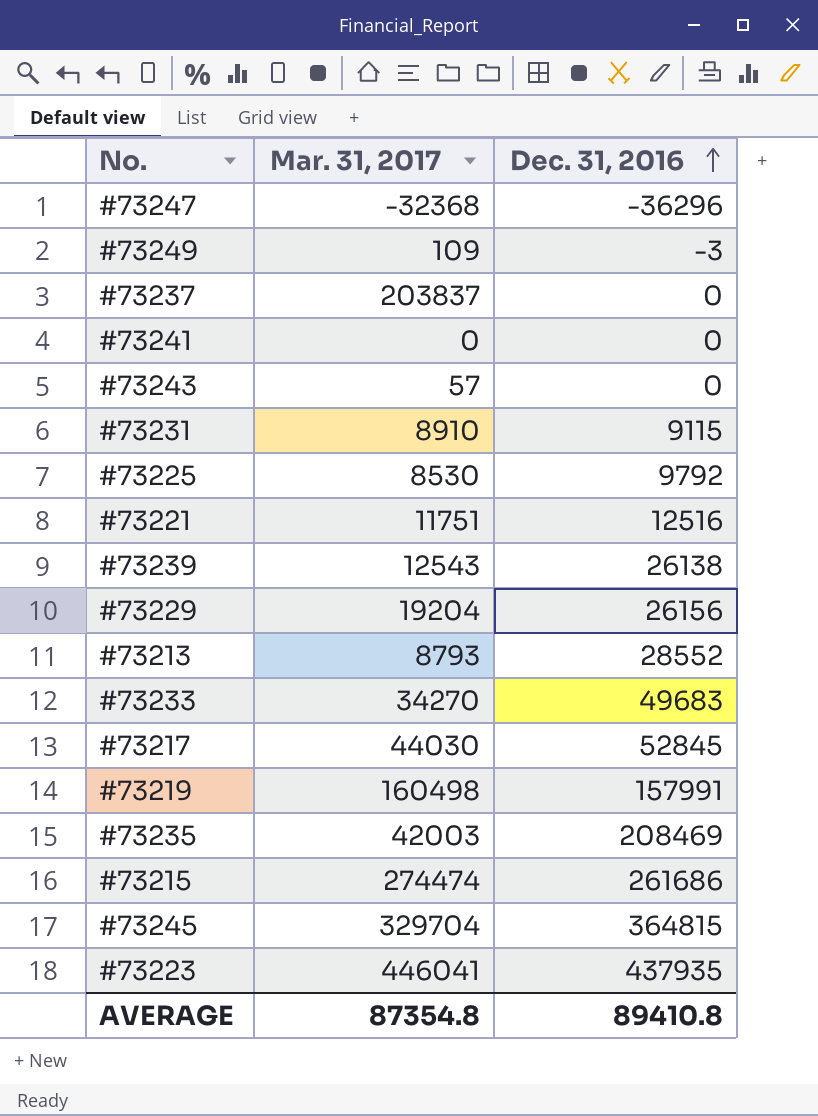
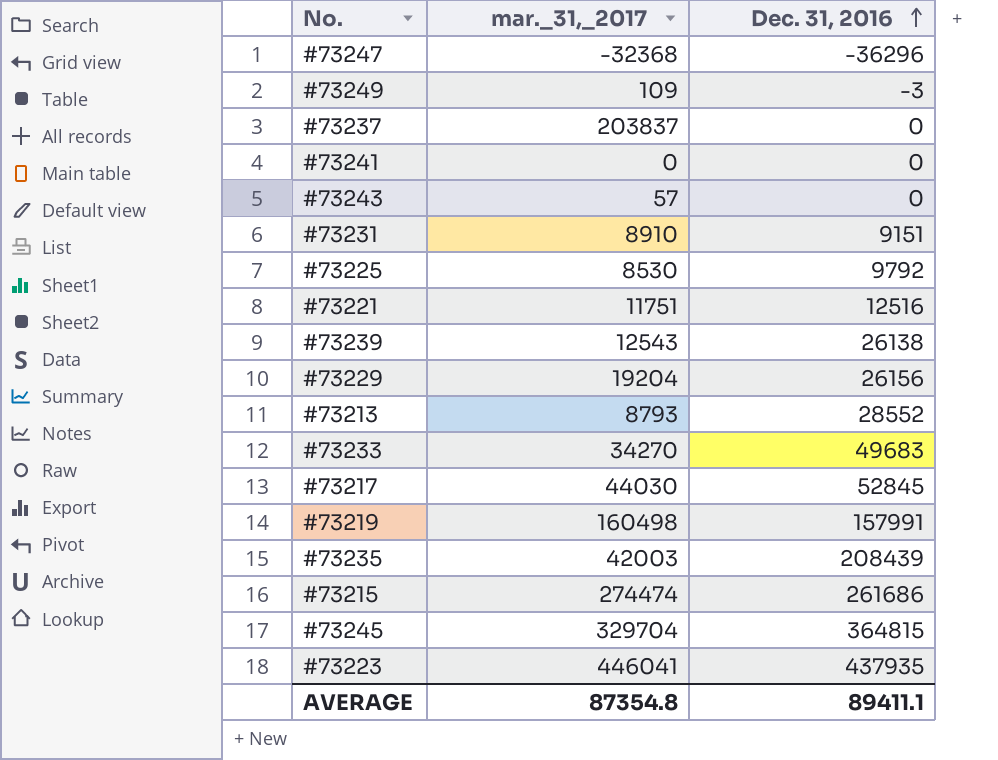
column name: Mar. 31, 2017 -> mar._31,_2017
#73231 | Dec. 31, 2016: 9115 -> 9151
#73235 | Dec. 31, 2016: 208469 -> 208439
AVERAGE | Dec. 31, 2016: 89410.8 -> 89411.1

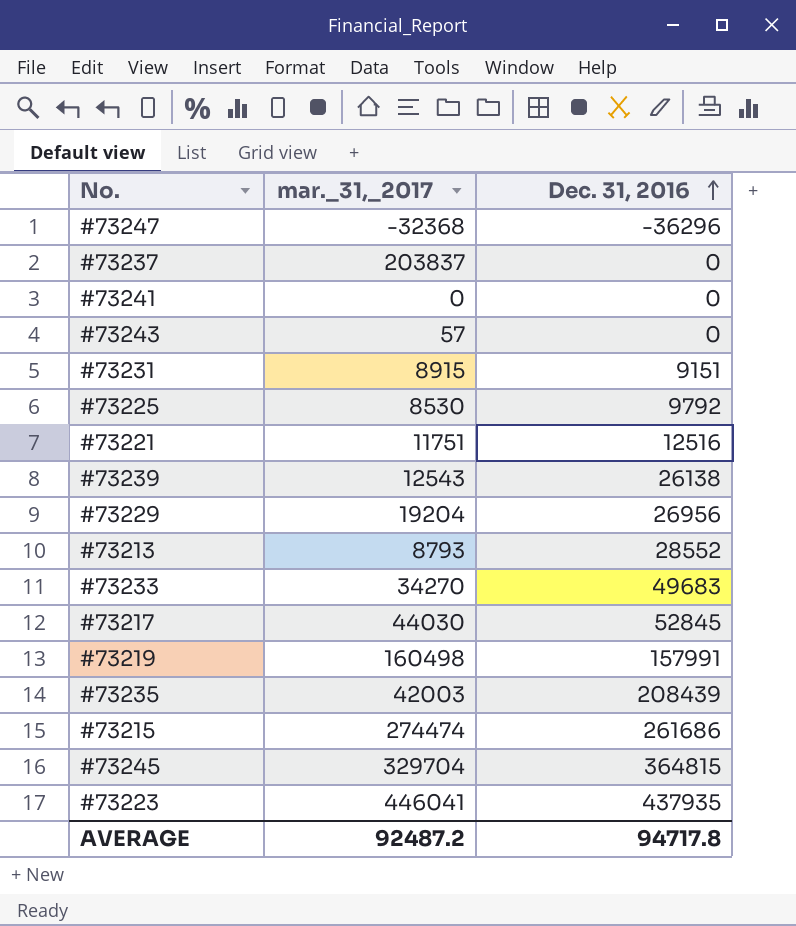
row #73249: 109 | -3 -> none
#73231 | mar._31,_2017: 8910 -> 8915
#73229 | Dec. 31, 2016: 26156 -> 26956
AVERAGE | mar._31,_2017: 87354.8 -> 92487.2
AVERAGE | Dec. 31, 2016: 89411.1 -> 94717.8

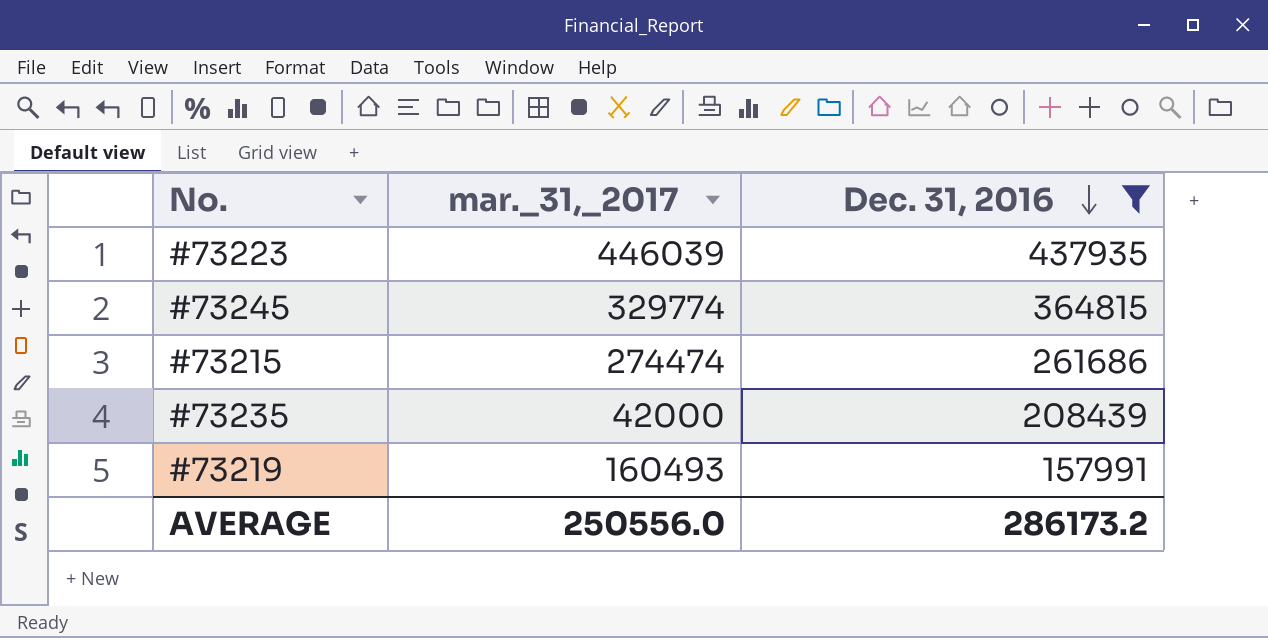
filter: none -> Dec. 31, 2016 >= 157991
row order: Dec. 31, 2016 ascending -> Dec. 31, 2016 descending
#73223 | mar._31,_2017: 446041 -> 446039
#73245 | mar._31,_2017: 329704 -> 329774
#73235 | mar._31,_2017: 42003 -> 42000
#73219 | mar._31,_2017: 160498 -> 160493
AVERAGE | mar._31,_2017: 92487.2 -> 250556.0
AVERAGE | Dec. 31, 2016: 94717.8 -> 286173.2

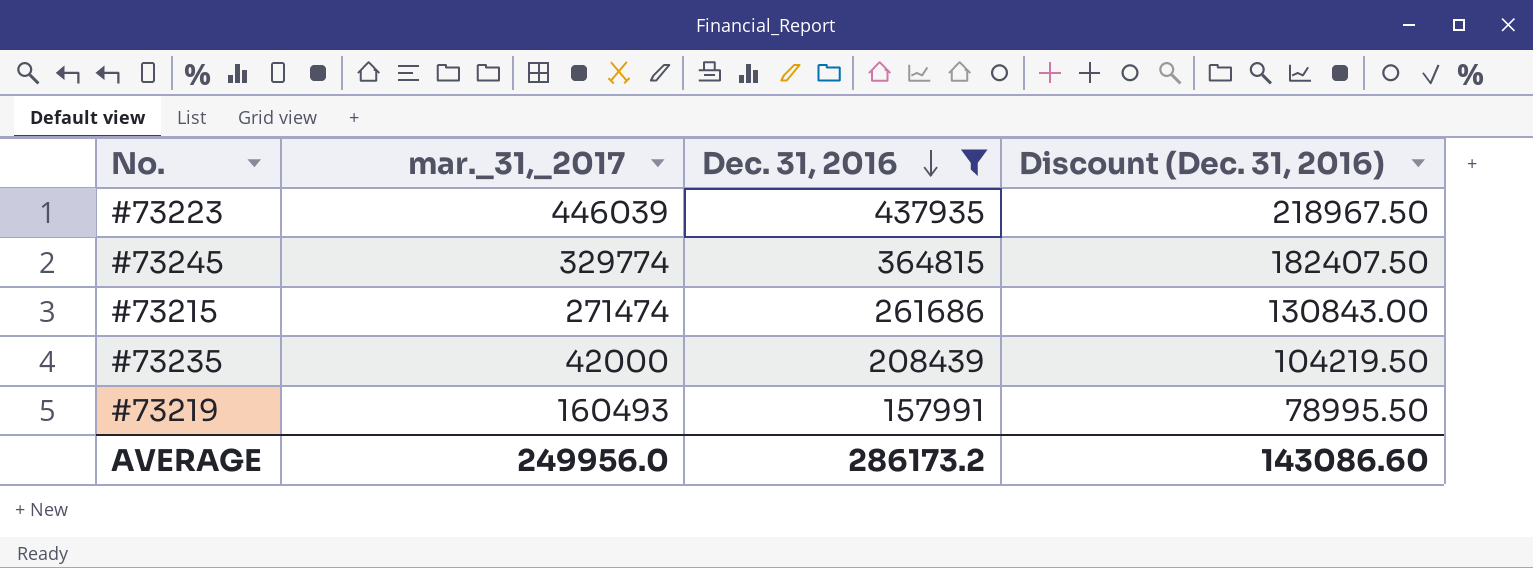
column Discount (Dec. 31, 2016) | formula: none -> [Dec. 31, 2016] * 0.5
#73215 | mar._31,_2017: 274474 -> 271474
AVERAGE | mar._31,_2017: 250556.0 -> 249956.0

